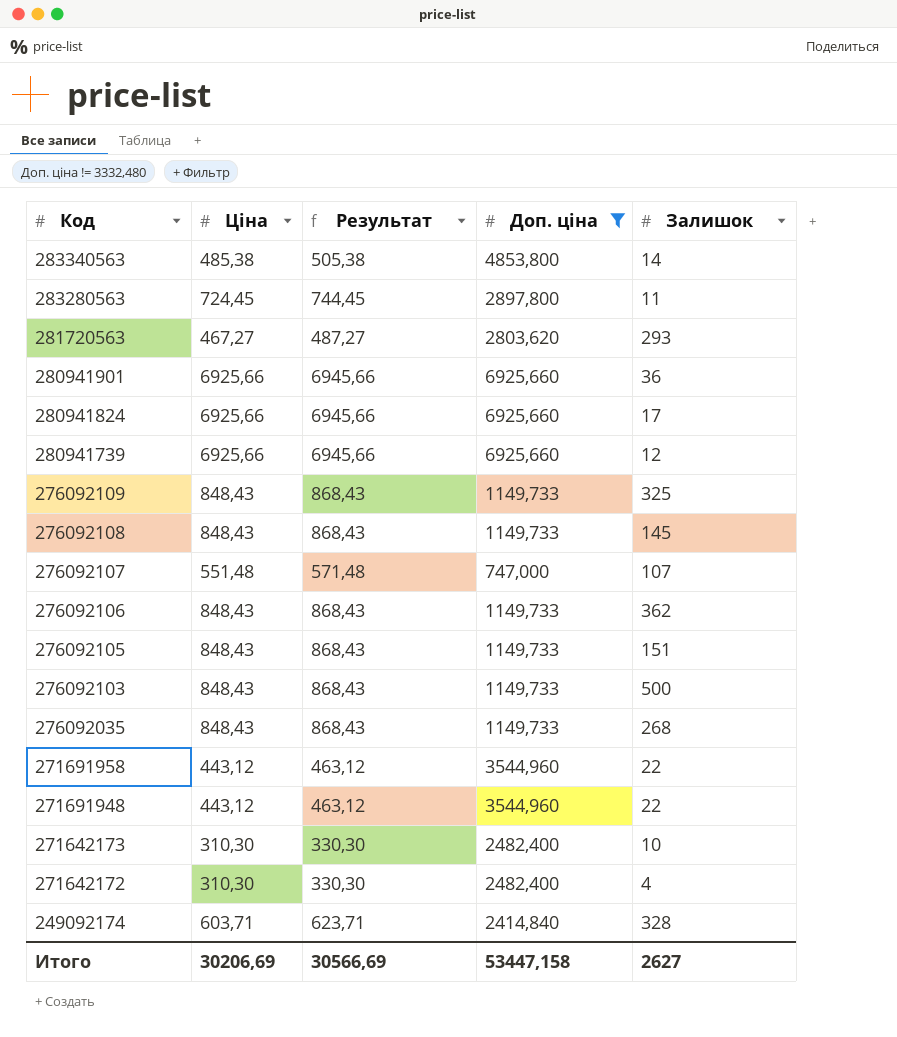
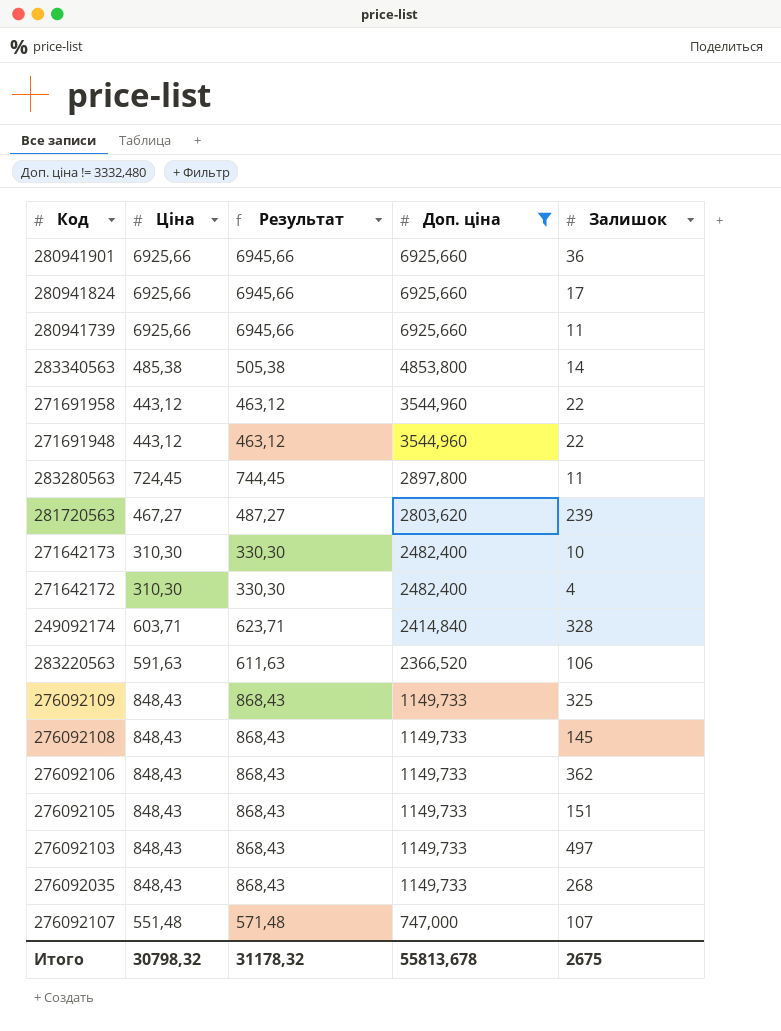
row order: Код descending -> Доп. ціна descending
280941739 | Залишок: 12 -> 11
281720563 | Залишок: 293 -> 239
row 283220563: none -> 591,63 | 611,63 | 2366,520 | 106
276092103 | Залишок: 500 -> 497
Итого | Ціна: 30206,69 -> 30798,32
Итого | Результат: 30566,69 -> 31178,32
Итого | Доп. ціна: 53447,158 -> 55813,678
Итого | Залишок: 2627 -> 2675

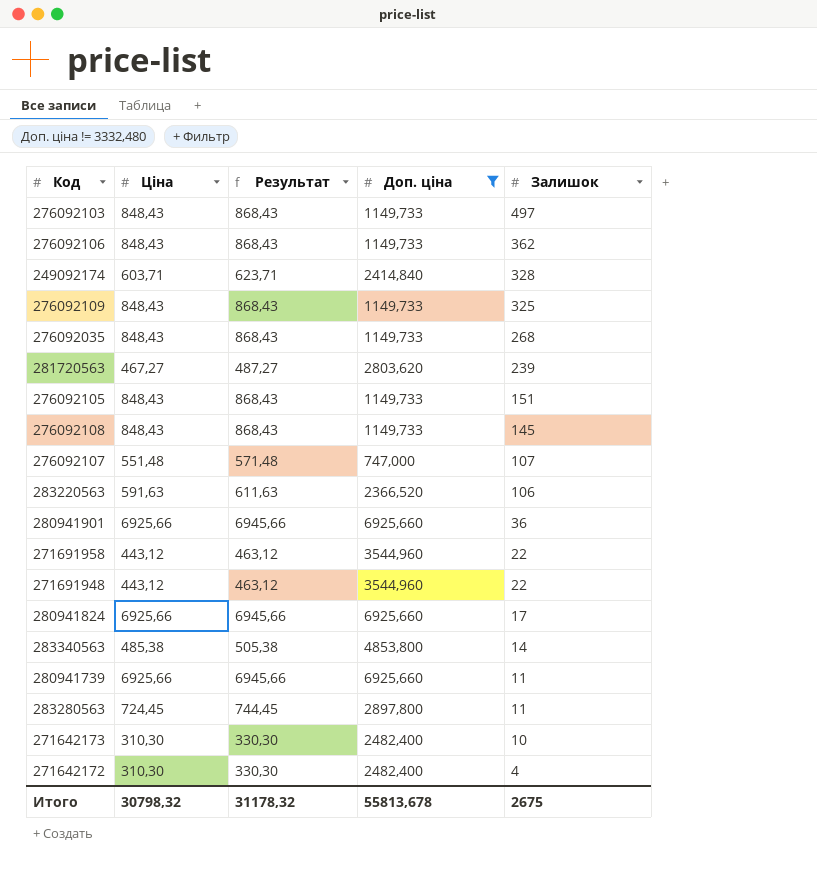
row order: Доп. ціна descending -> Залишок descending

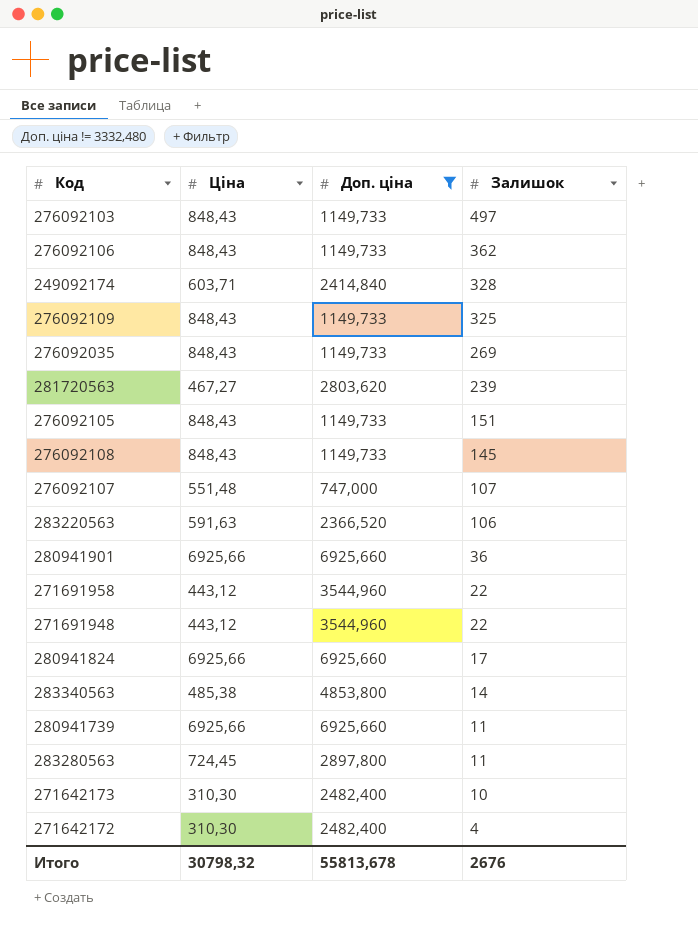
column Результат | formula: [Ціна] + 20 -> none
276092035 | Залишок: 268 -> 269
Итого | Залишок: 2675 -> 2676

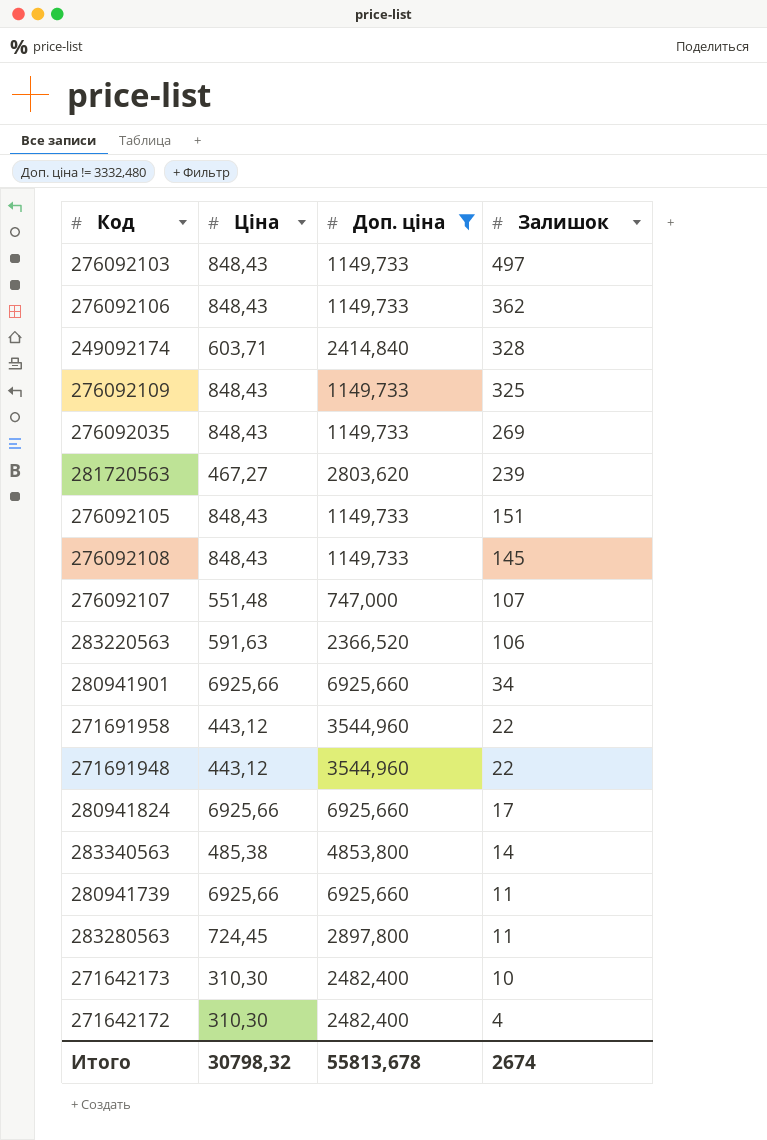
280941901 | Залишок: 36 -> 34
Итого | Залишок: 2676 -> 2674

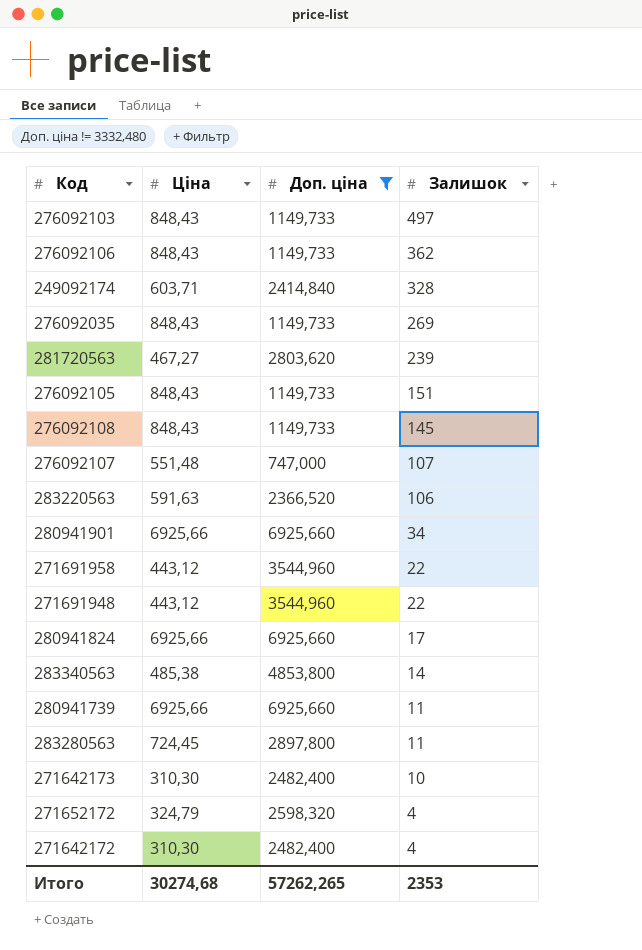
row 276092109: 848,43 | 1149,733 | 325 -> none
row 271652172: none -> 324,79 | 2598,320 | 4
Итого | Ціна: 30798,32 -> 30274,68
Итого | Доп. ціна: 55813,678 -> 57262,265
Итого | Залишок: 2674 -> 2353

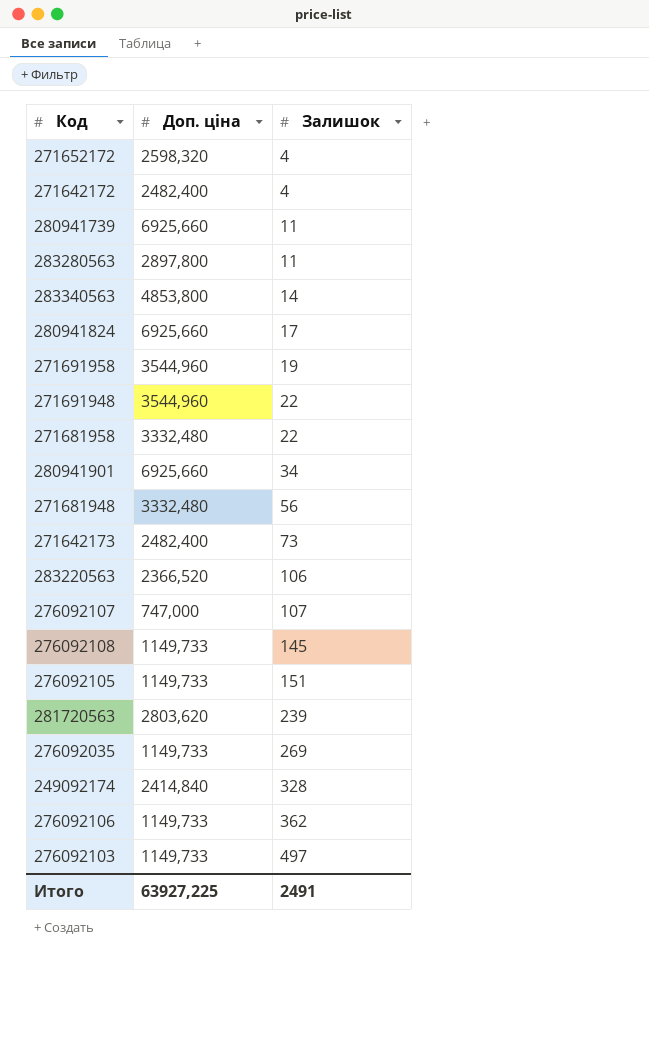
filter: Доп. ціна != 3332,480 -> none
row order: Залишок descending -> Залишок ascending
column Ціна | position: 2 -> none
271691958 | Залишок: 22 -> 19
271642173 | Залишок: 10 -> 73
Итого | Доп. ціна: 57262,265 -> 63927,225
Итого | Залишок: 2353 -> 2491

